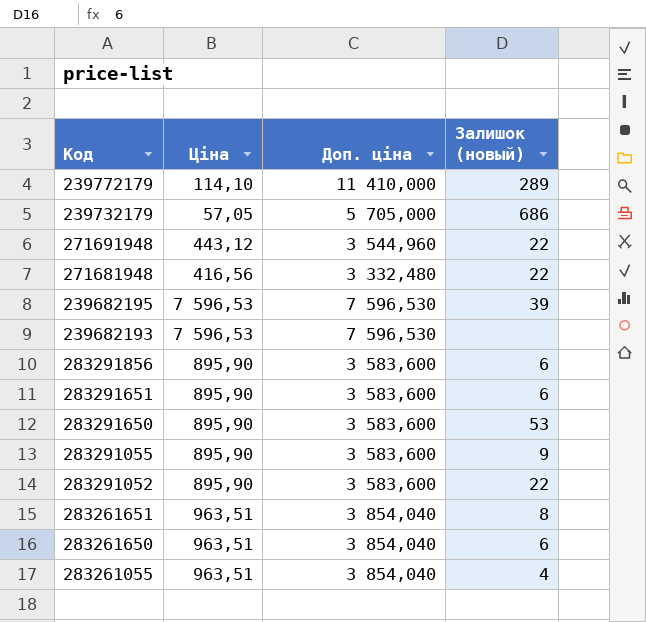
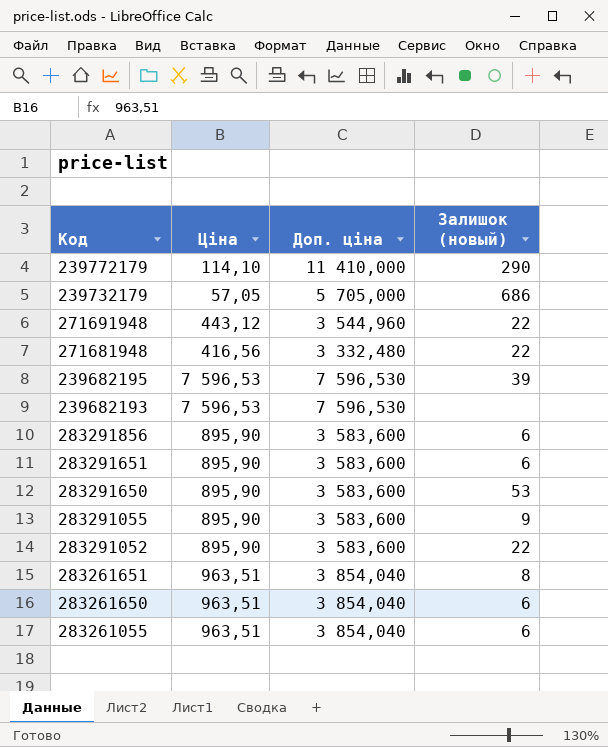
239772179 | Залишок (новый): 289 -> 290
283261055 | Залишок (новый): 4 -> 6

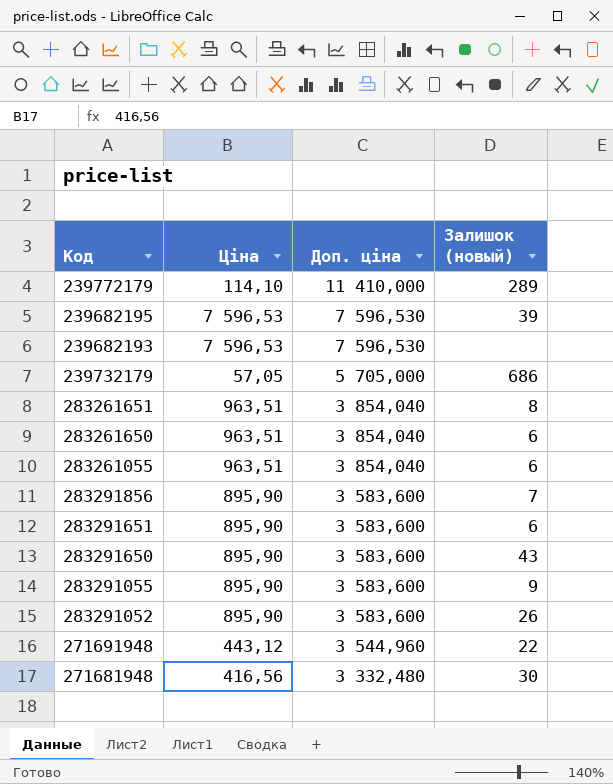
row order: none -> Доп. ціна descending
239772179 | Залишок (новый): 290 -> 289
283291856 | Залишок (новый): 6 -> 7
283291650 | Залишок (новый): 53 -> 43
283291052 | Залишок (новый): 22 -> 26
271681948 | Залишок (новый): 22 -> 30

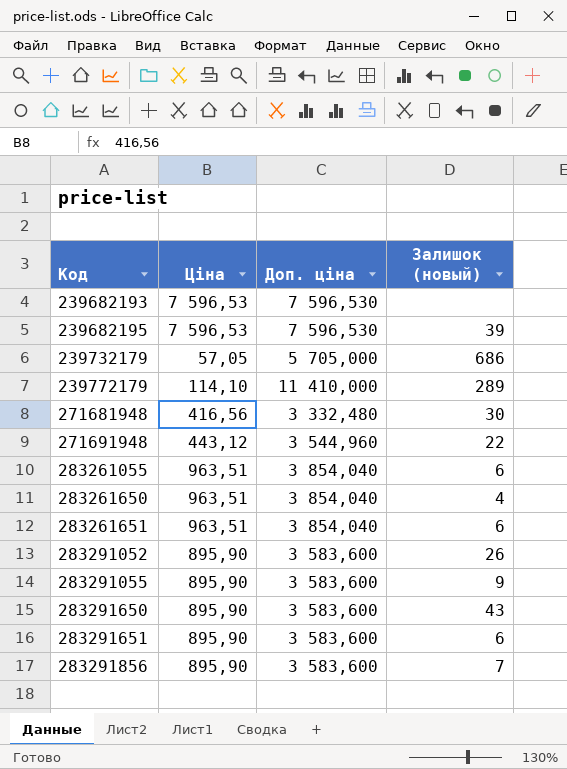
row order: Доп. ціна descending -> Код ascending
283261650 | Залишок (новый): 6 -> 4
283261651 | Залишок (новый): 8 -> 6

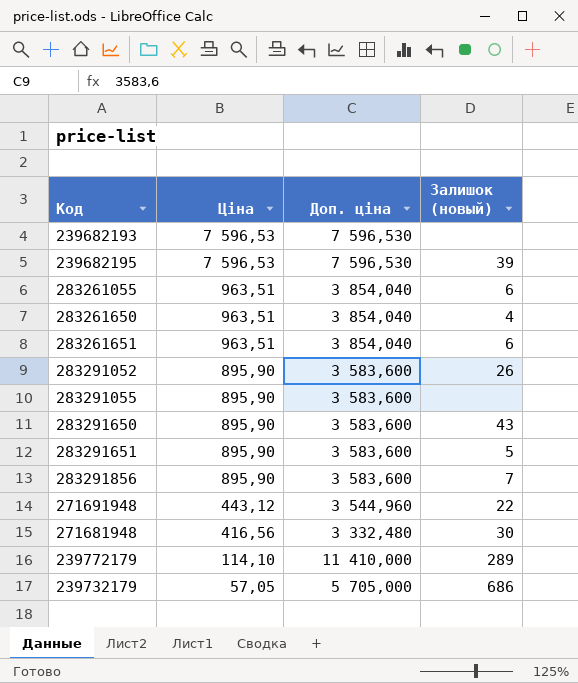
row order: Код ascending -> Ціна descending
283291055 | Залишок (новый): 9 -> none
283291651 | Залишок (новый): 6 -> 5

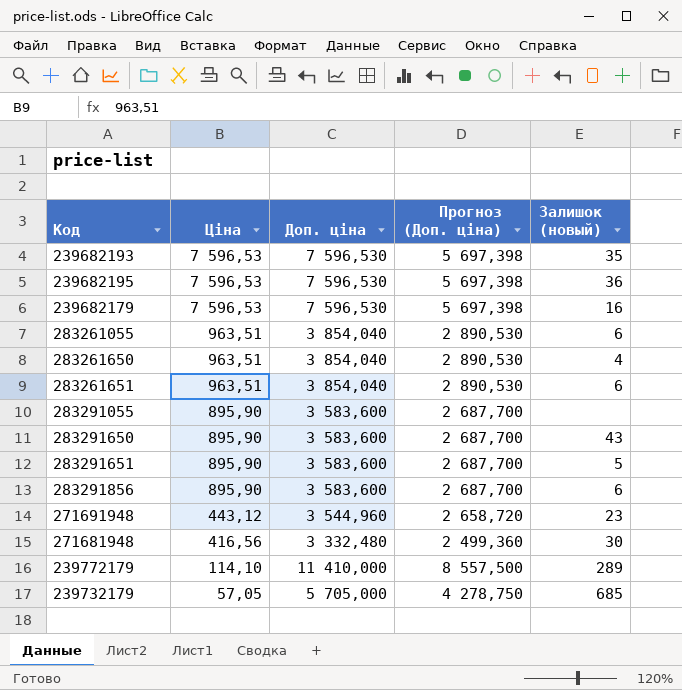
column Прогноз (Доп. ціна) | formula: none -> [Доп. ціна] * 0,75
row 283291052: 895,90 | 3 583,600 | 26 -> none
239682193 | Залишок (новый): none -> 35
239682195 | Залишок (новый): 39 -> 36
row 239682179: none -> 7 596,53 | 7 596,530 | 5 697,398 | 16
283291856 | Залишок (новый): 7 -> 6
271691948 | Залишок (новый): 22 -> 23
239732179 | Залишок (новый): 686 -> 685

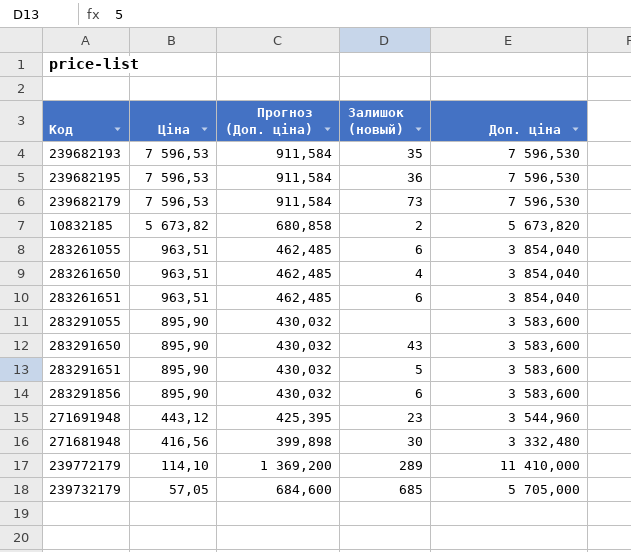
column Прогноз (Доп. ціна) | formula: [Доп. ціна] * 0,75 -> [Доп. ціна] * 0,12
column Доп. ціна | position: 3 -> 5
239682179 | Залишок (новый): 16 -> 73
row 10832185: none -> 5 673,82 | 680,858 | 2 | 5 673,820

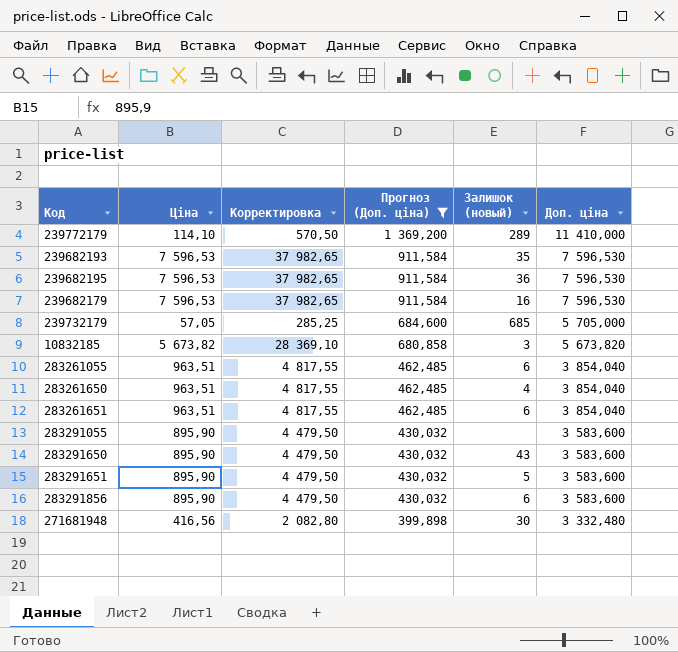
filter: none -> Прогноз (Доп. ціна) != 425,395
row order: Ціна descending -> Прогноз (Доп. ціна) descending
column Корректировка | formula: none -> [Ціна] * 5
239682179 | Залишок (новый): 73 -> 16
10832185 | Залишок (новый): 2 -> 3

